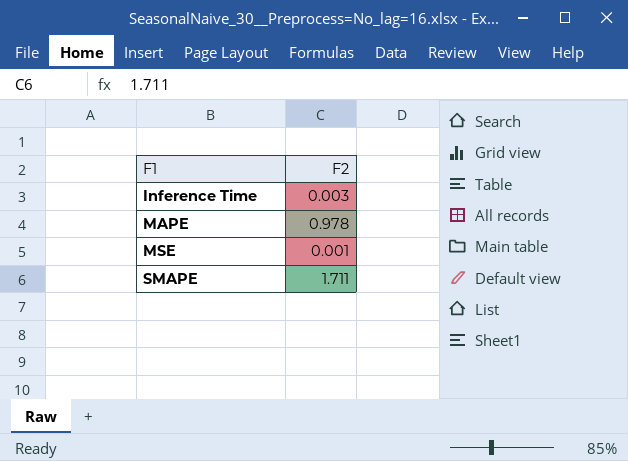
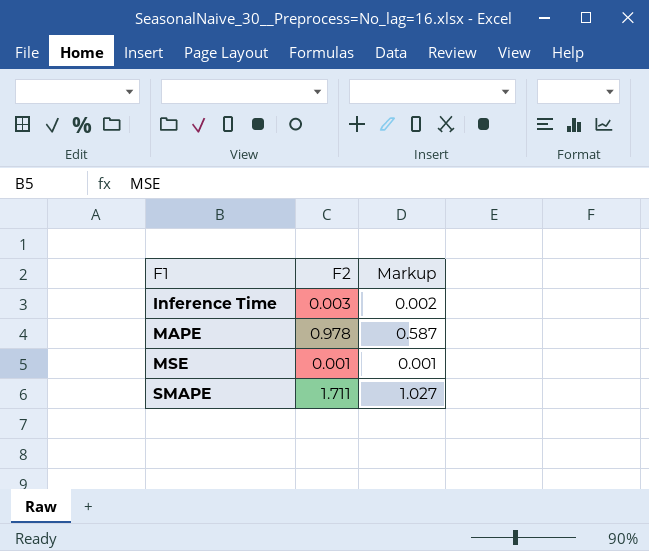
column Markup | formula: none -> [F2] * 0.6

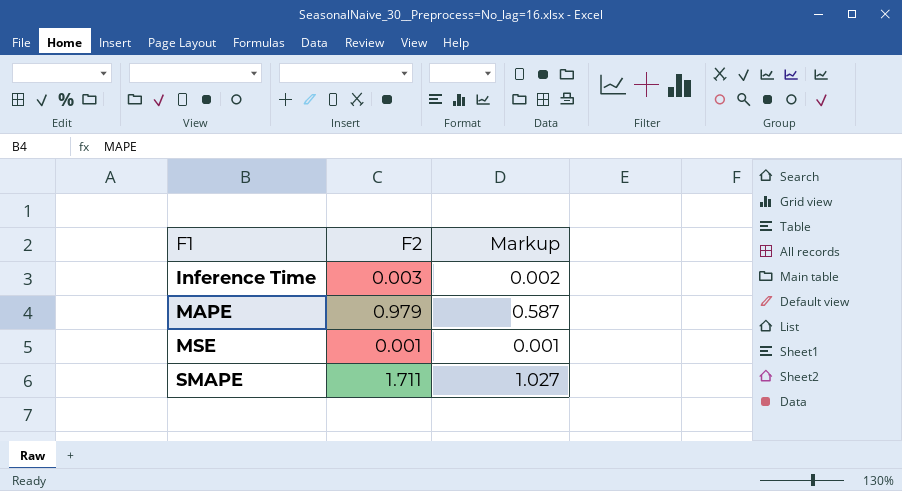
MAPE | F2: 0.978 -> 0.979

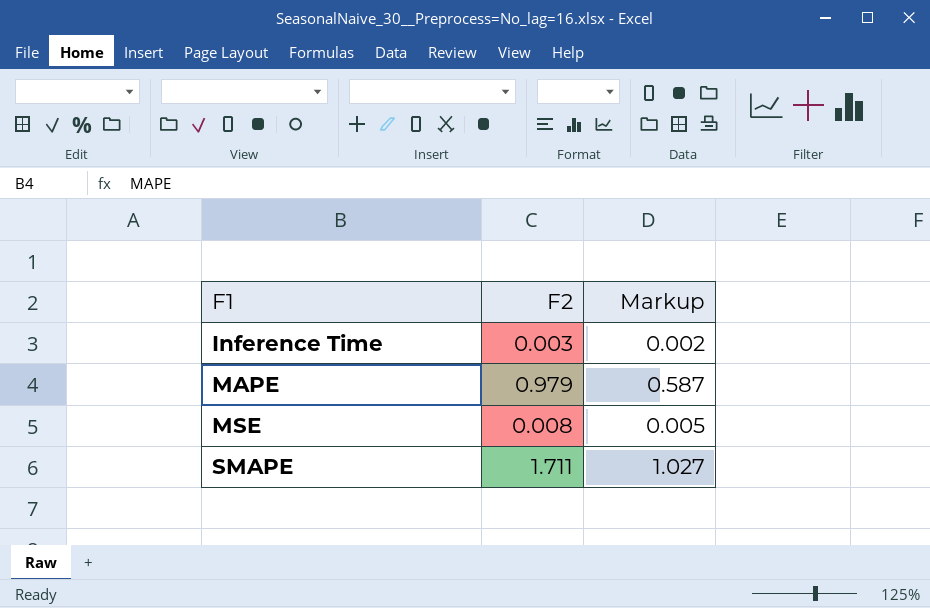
MSE | F2: 0.001 -> 0.008
MSE | Markup: 0.001 -> 0.005

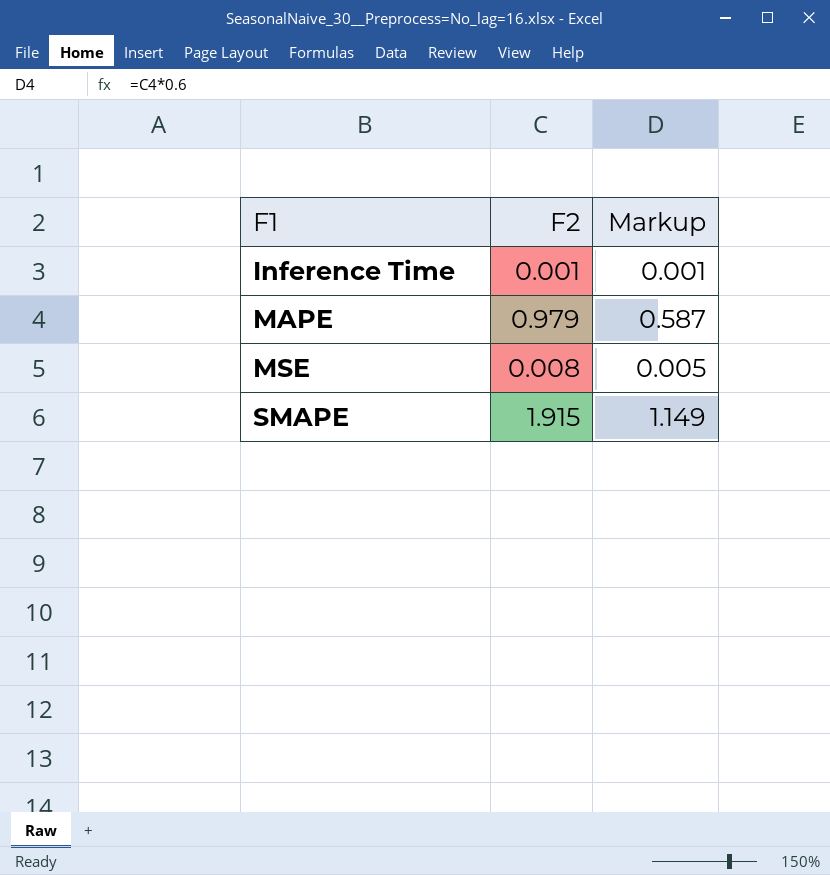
Inference Time | F2: 0.003 -> 0.001
Inference Time | Markup: 0.002 -> 0.001
SMAPE | F2: 1.711 -> 1.915
SMAPE | Markup: 1.027 -> 1.149

